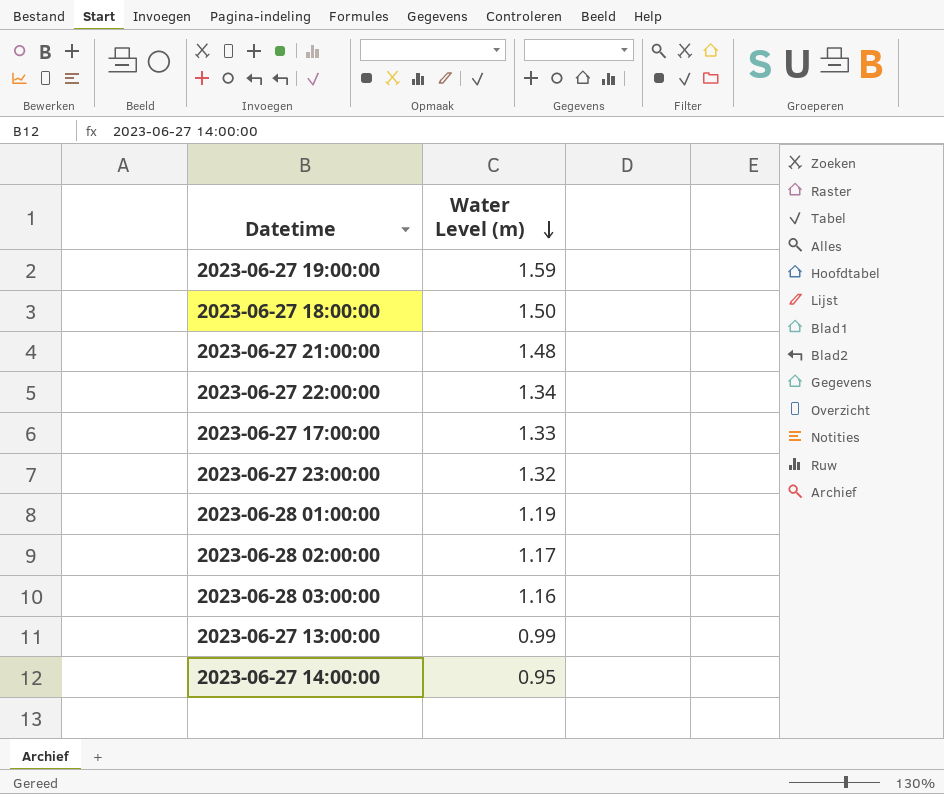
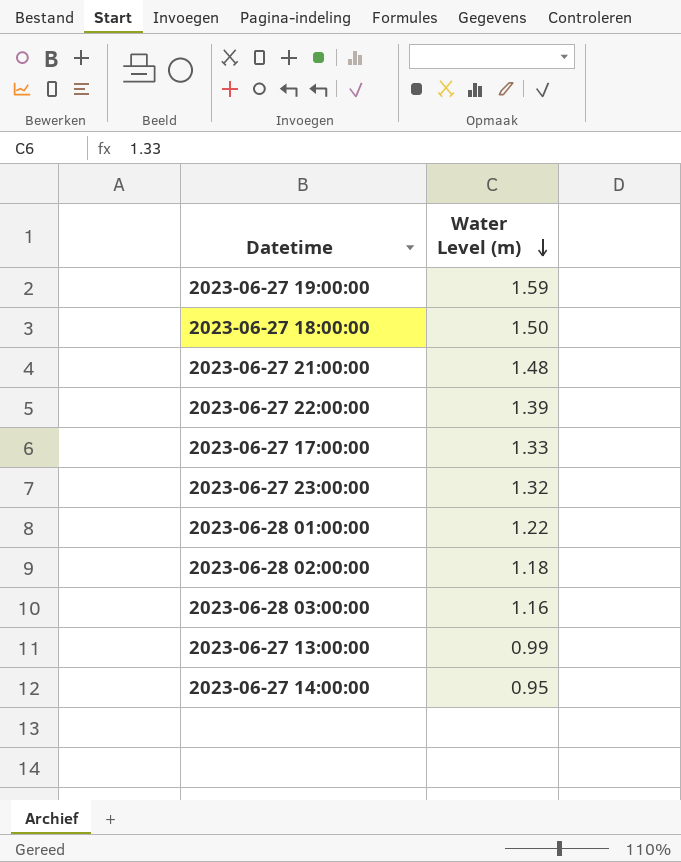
2023-06-27 22:00:00 | Water Level (m): 1.34 -> 1.39
2023-06-28 01:00:00 | Water Level (m): 1.19 -> 1.22
2023-06-28 02:00:00 | Water Level (m): 1.17 -> 1.18

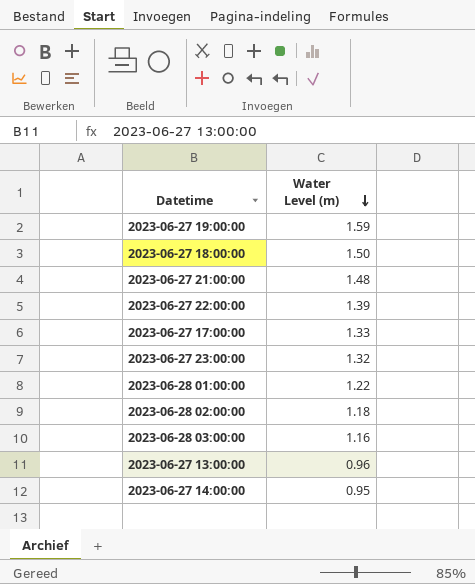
2023-06-27 13:00:00 | Water Level (m): 0.99 -> 0.96

